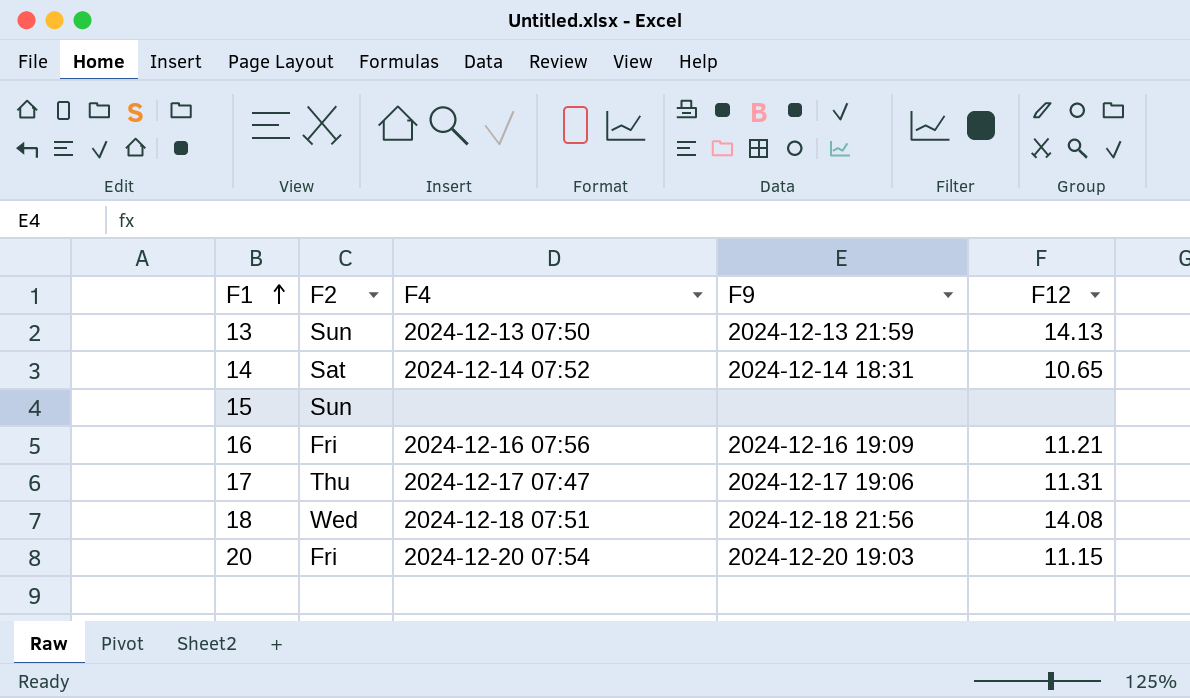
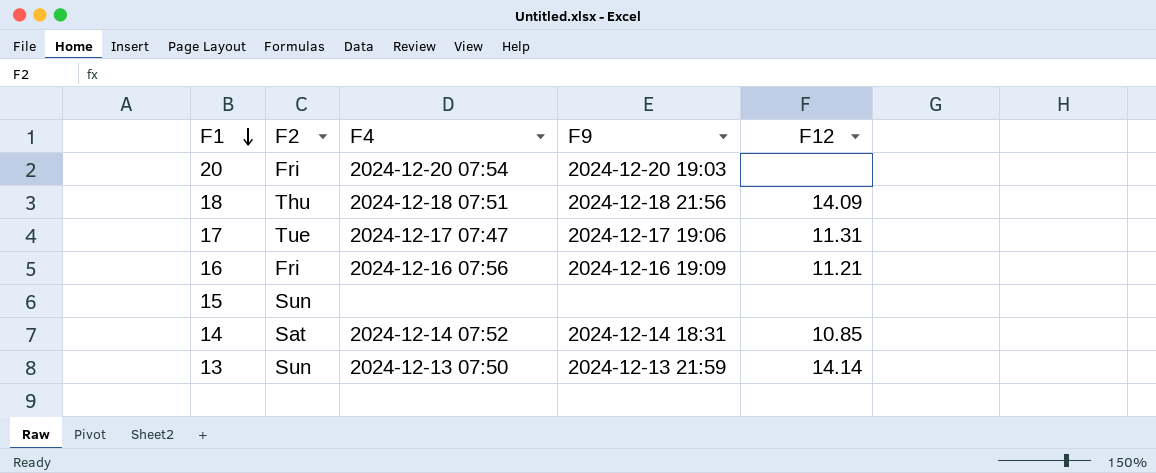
row order: F1 ascending -> F1 descending
20 | F12: 11.15 -> none
18 | F2: Wed -> Thu
18 | F12: 14.08 -> 14.09
17 | F2: Thu -> Tue
14 | F12: 10.65 -> 10.85
13 | F12: 14.13 -> 14.14

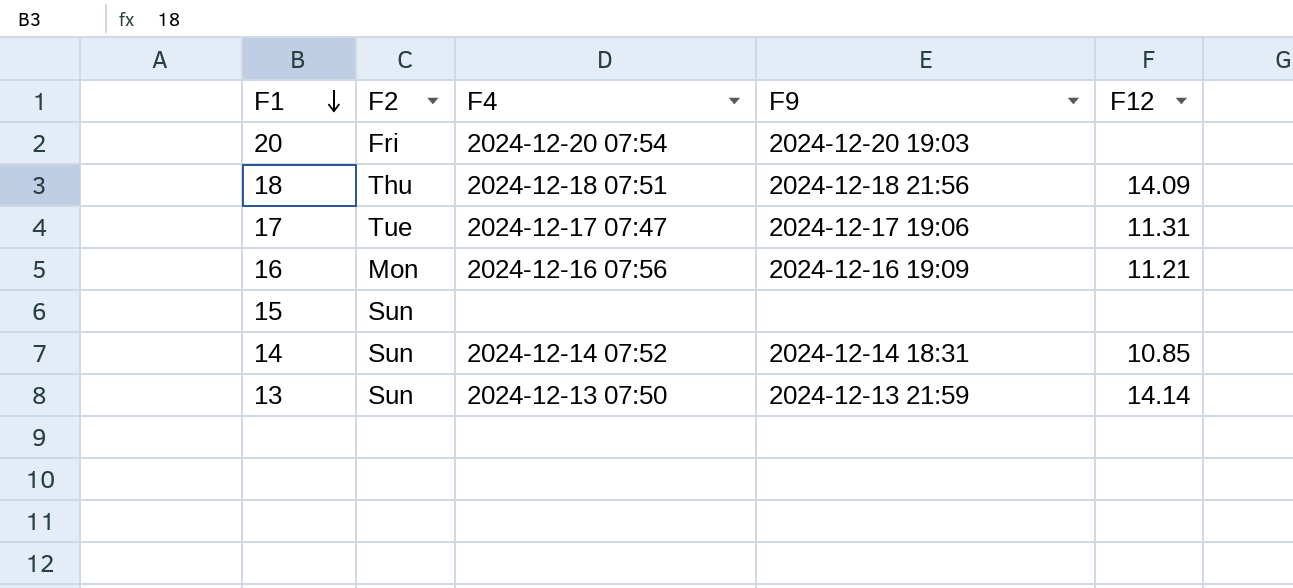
16 | F2: Fri -> Mon
14 | F2: Sat -> Sun

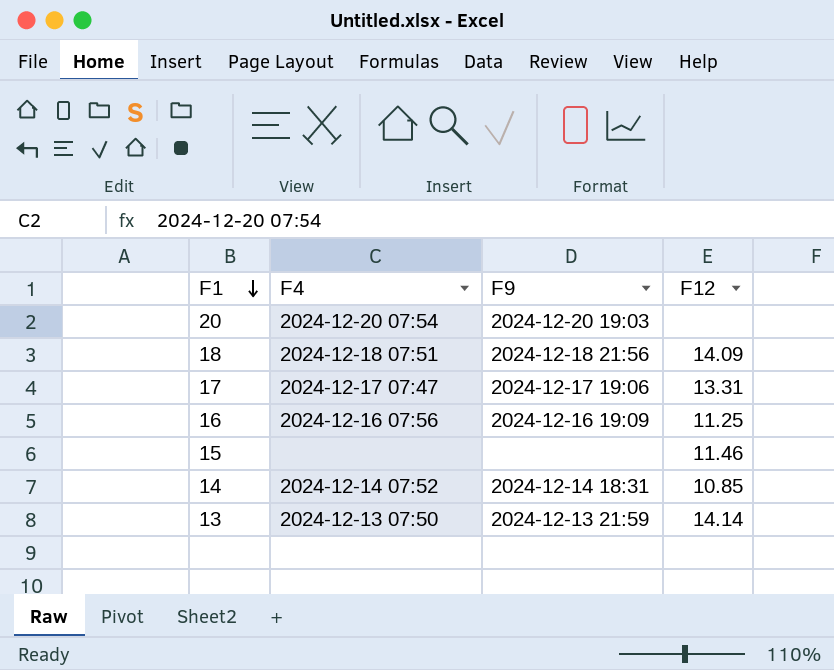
column F2 | position: 2 -> none
17 | F12: 11.31 -> 13.31
16 | F12: 11.21 -> 11.25
15 | F12: none -> 11.46

